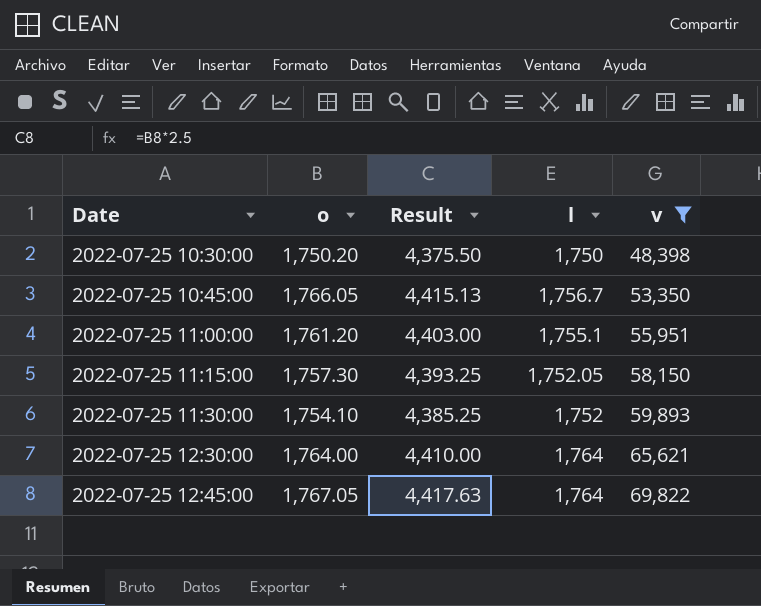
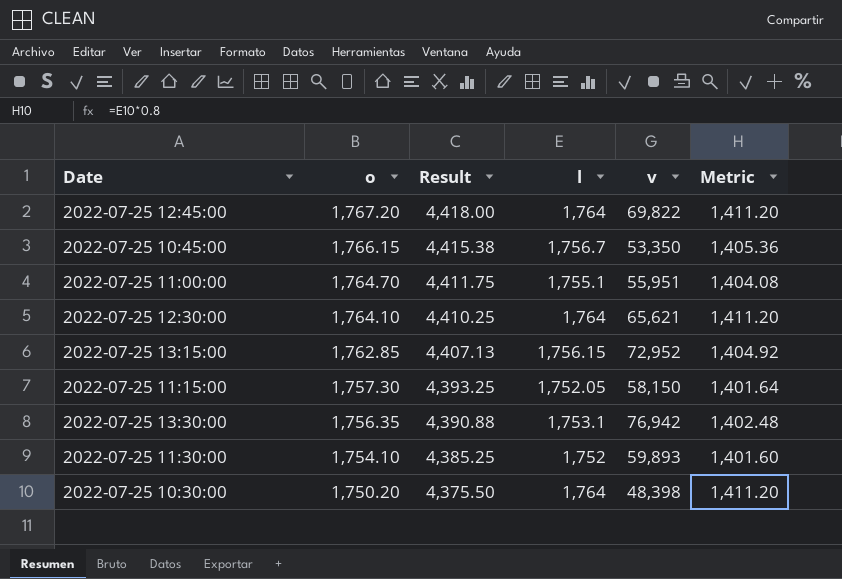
filter: v <= 69,822 -> none
row order: Date ascending -> o descending
column Metric | formula: none -> [l] * 0.8
2022-07-25 12:45:00 | o: 1,767.05 -> 1,767.20
2022-07-25 12:45:00 | Result: 4,417.63 -> 4,418.00
2022-07-25 10:45:00 | o: 1,766.05 -> 1,766.15
2022-07-25 10:45:00 | Result: 4,415.13 -> 4,415.38
2022-07-25 11:00:00 | o: 1,761.20 -> 1,764.70
2022-07-25 11:00:00 | Result: 4,403.00 -> 4,411.75
2022-07-25 12:30:00 | o: 1,764.00 -> 1,764.10
2022-07-25 12:30:00 | Result: 4,410.00 -> 4,410.25
2022-07-25 10:30:00 | l: 1,750 -> 1,764

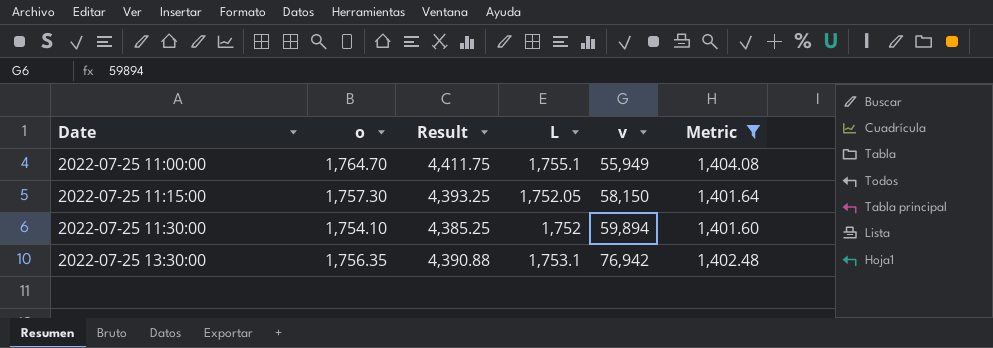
filter: none -> Metric <= 1,404.08
row order: o descending -> Date ascending
column name: l -> L
2022-07-25 11:00:00 | v: 55,951 -> 55,949
2022-07-25 11:30:00 | v: 59,893 -> 59,894

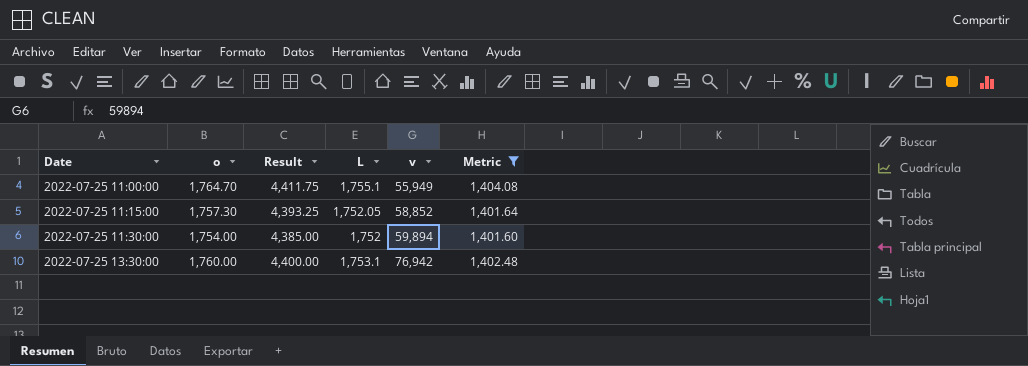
2022-07-25 11:15:00 | v: 58,150 -> 58,852
2022-07-25 11:30:00 | o: 1,754.10 -> 1,754.00
2022-07-25 11:30:00 | Result: 4,385.25 -> 4,385.00
2022-07-25 13:30:00 | o: 1,756.35 -> 1,760.00
2022-07-25 13:30:00 | Result: 4,390.88 -> 4,400.00

